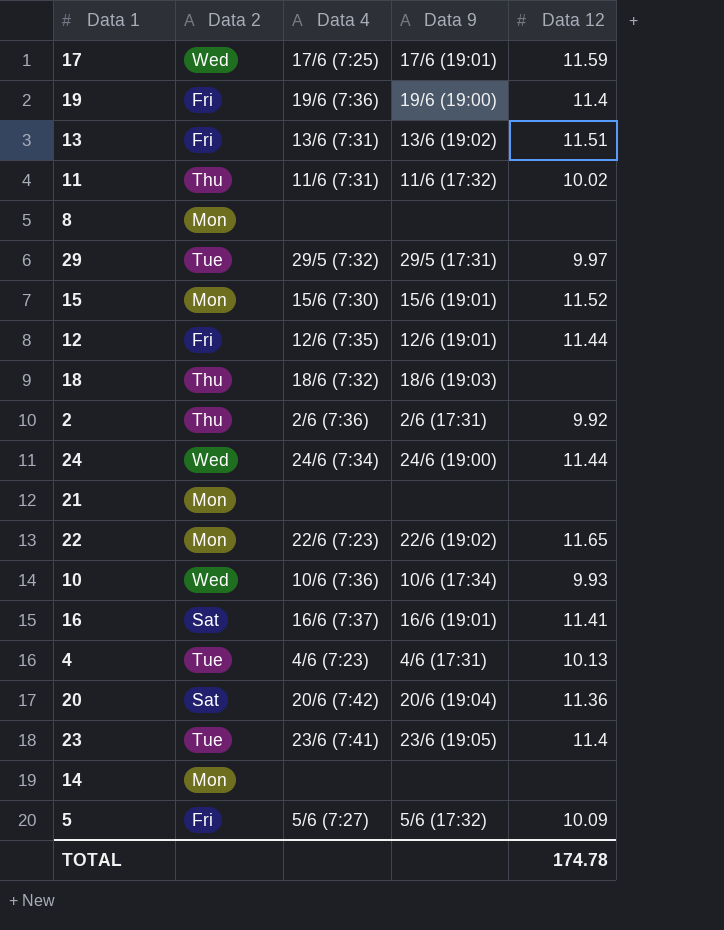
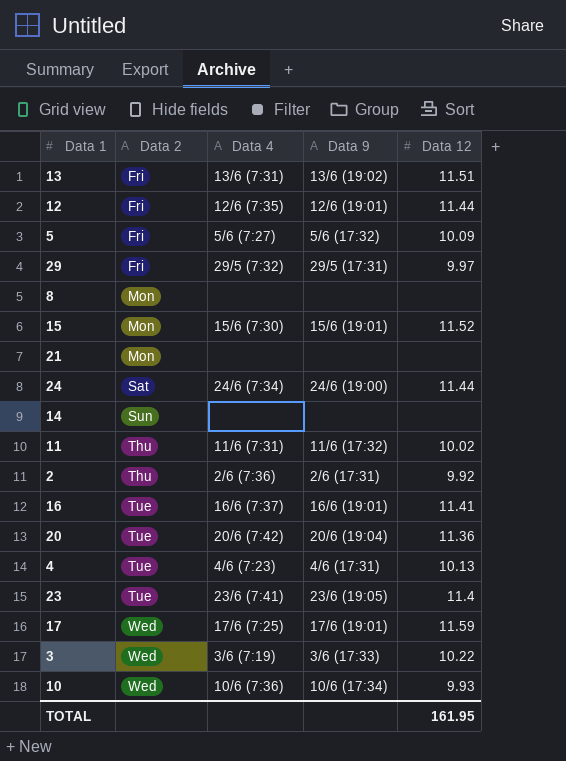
row order: none -> Data 2 ascending
row 19: Fri | 19/6 (7:36) | 19/6 (19:00) | 11.4 -> none
row 18: Thu | 18/6 (7:32) | 18/6 (19:03) | none -> none
row 22: Mon | 22/6 (7:23) | 22/6 (19:02) | 11.65 -> none
29 | Data 2: Tue -> Fri
24 | Data 2: Wed -> Sat
14 | Data 2: Mon -> Sun
16 | Data 2: Sat -> Tue
20 | Data 2: Sat -> Tue
row 3: none -> Wed | 3/6 (7:19) | 3/6 (17:33) | 10.22
TOTAL | Data 12: 174.78 -> 161.95

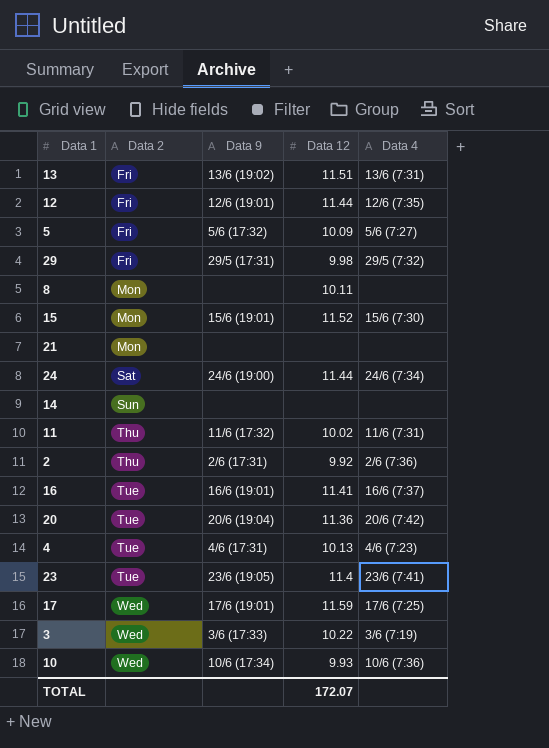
column Data 4 | position: 3 -> 5
29 | Data 12: 9.97 -> 9.98
8 | Data 12: none -> 10.11
TOTAL | Data 12: 161.95 -> 172.07

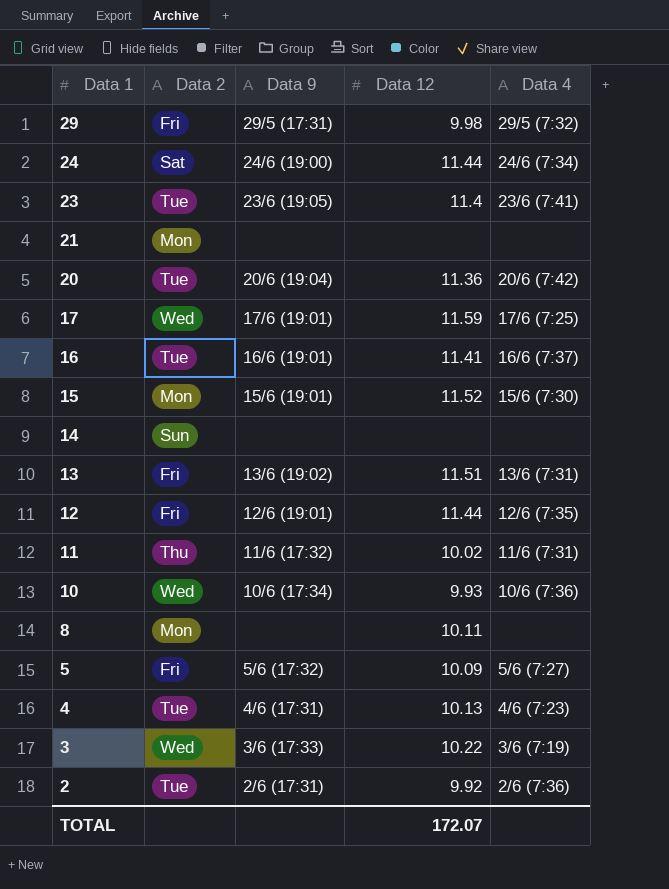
row order: Data 2 ascending -> Data 1 descending
2 | Data 2: Thu -> Tue

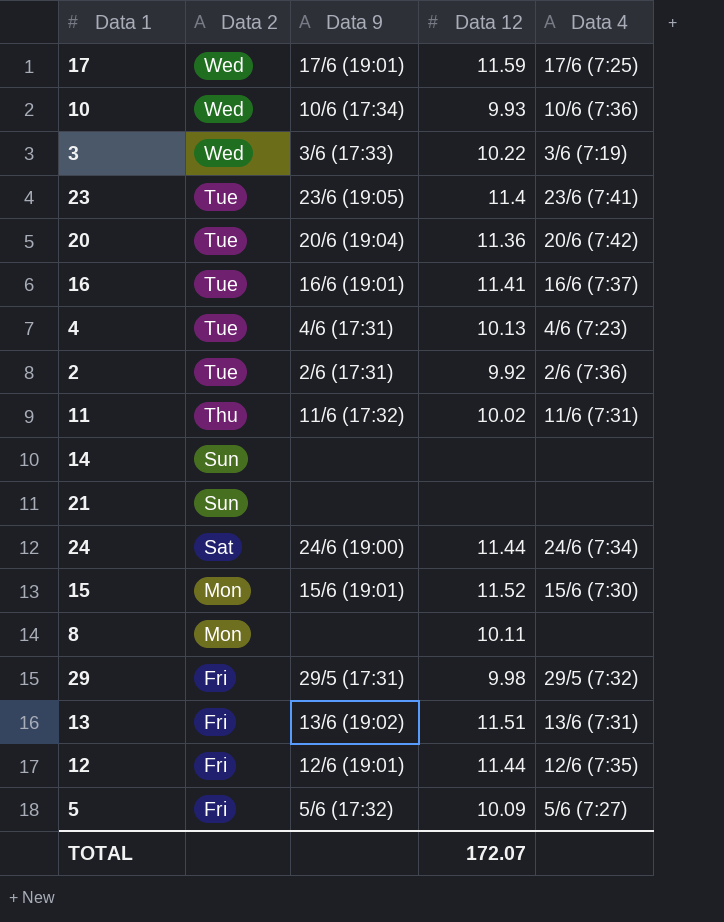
row order: Data 1 descending -> Data 2 descending
21 | Data 2: Mon -> Sun

